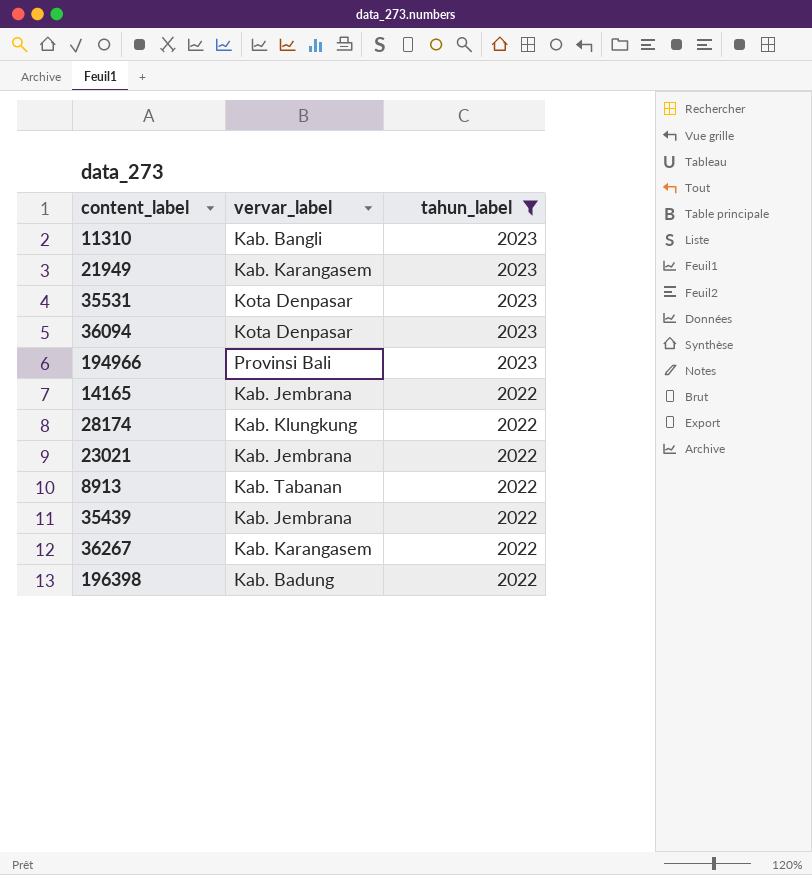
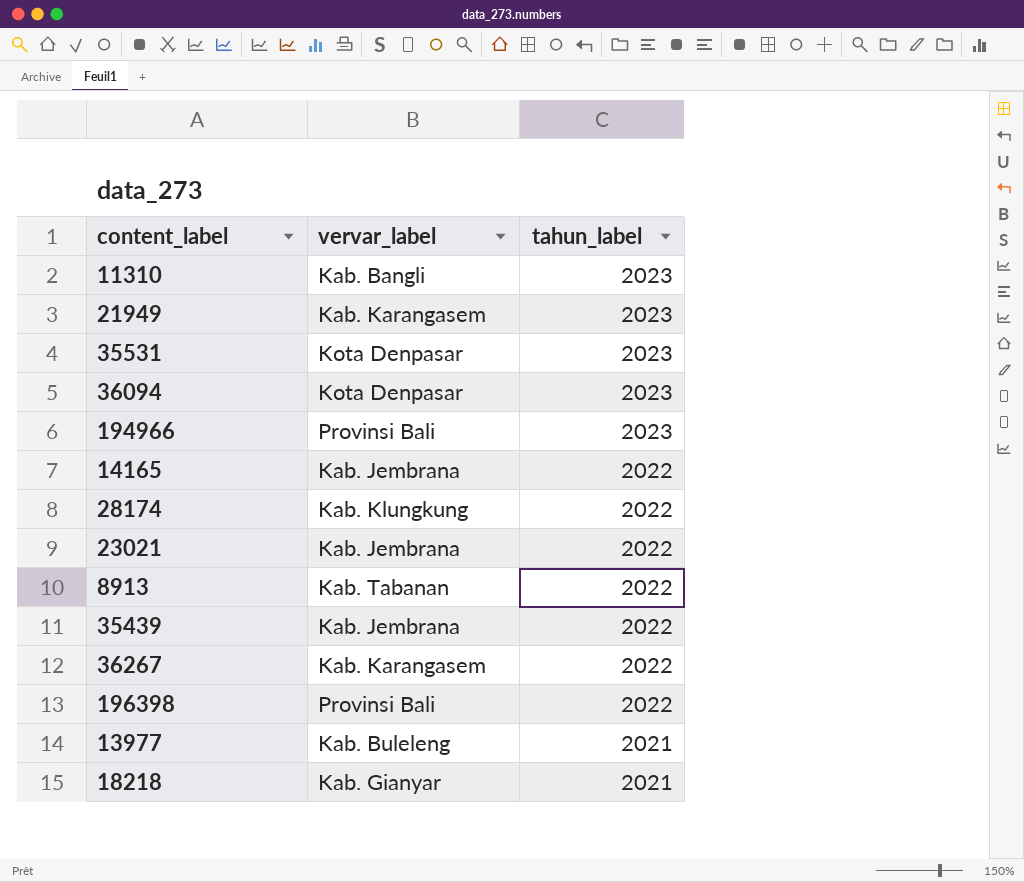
filter: tahun_label != 2021 -> none
196398 | vervar_label: Kab. Badung -> Provinsi Bali

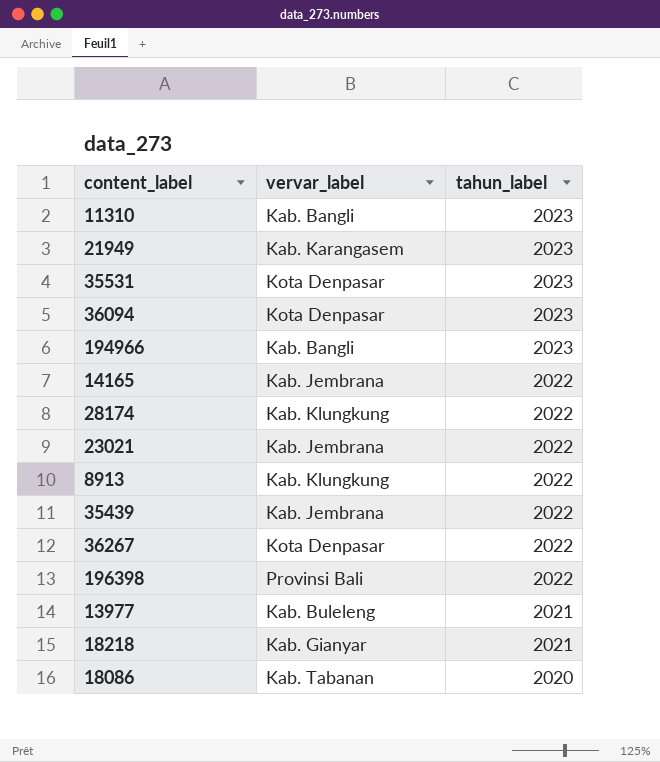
194966 | vervar_label: Provinsi Bali -> Kab. Bangli
8913 | vervar_label: Kab. Tabanan -> Kab. Klungkung
36267 | vervar_label: Kab. Karangasem -> Kota Denpasar
row 18086: none -> Kab. Tabanan | 2020

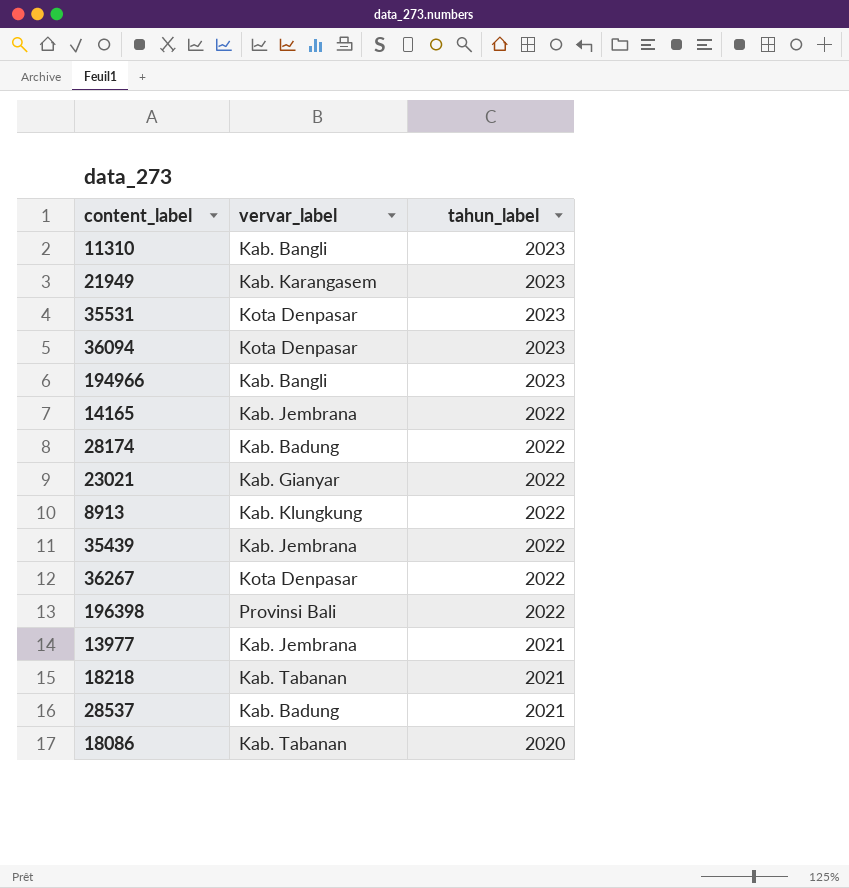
28174 | vervar_label: Kab. Klungkung -> Kab. Badung
23021 | vervar_label: Kab. Jembrana -> Kab. Gianyar
13977 | vervar_label: Kab. Buleleng -> Kab. Jembrana
18218 | vervar_label: Kab. Gianyar -> Kab. Tabanan
row 28537: none -> Kab. Badung | 2021

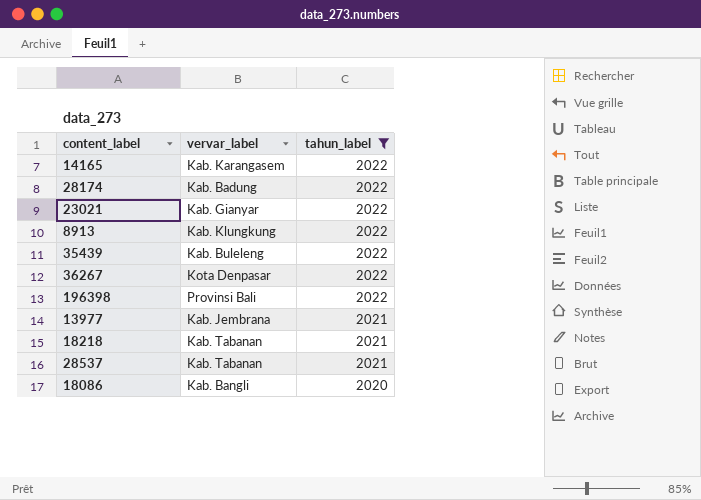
filter: none -> tahun_label != 2023
14165 | vervar_label: Kab. Jembrana -> Kab. Karangasem
35439 | vervar_label: Kab. Jembrana -> Kab. Buleleng
28537 | vervar_label: Kab. Badung -> Kab. Tabanan
18086 | vervar_label: Kab. Tabanan -> Kab. Bangli

